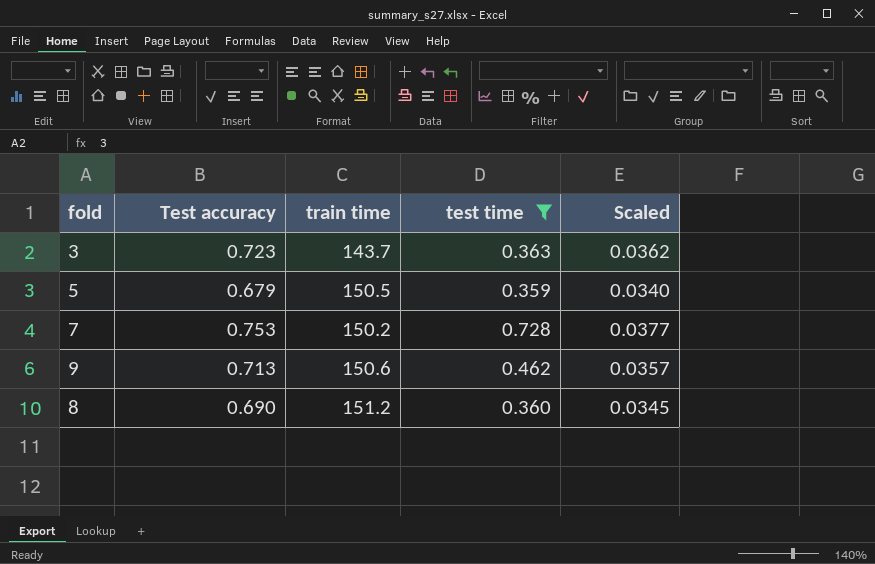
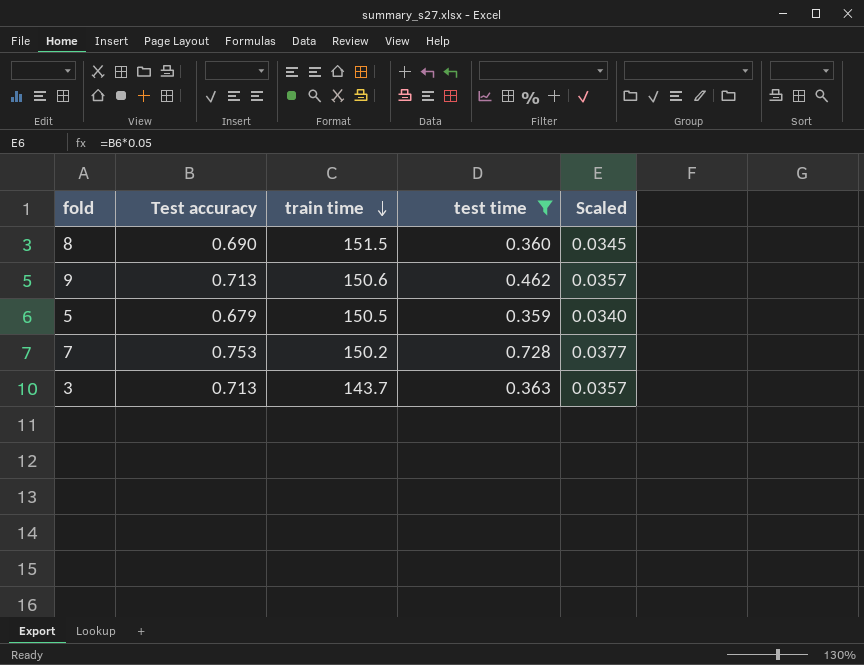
row order: none -> train time descending
8 | train time: 151.2 -> 151.5
3 | Test accuracy: 0.723 -> 0.713
3 | Scaled: 0.0362 -> 0.0357

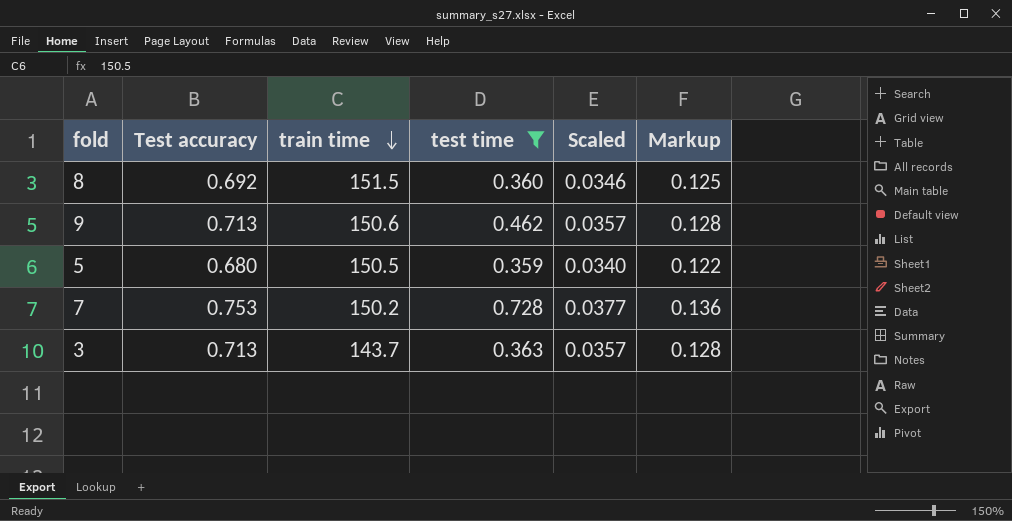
column Markup | formula: none -> [Test accuracy] * 0.18
8 | Test accuracy: 0.690 -> 0.692
8 | Scaled: 0.0345 -> 0.0346
5 | Test accuracy: 0.679 -> 0.680

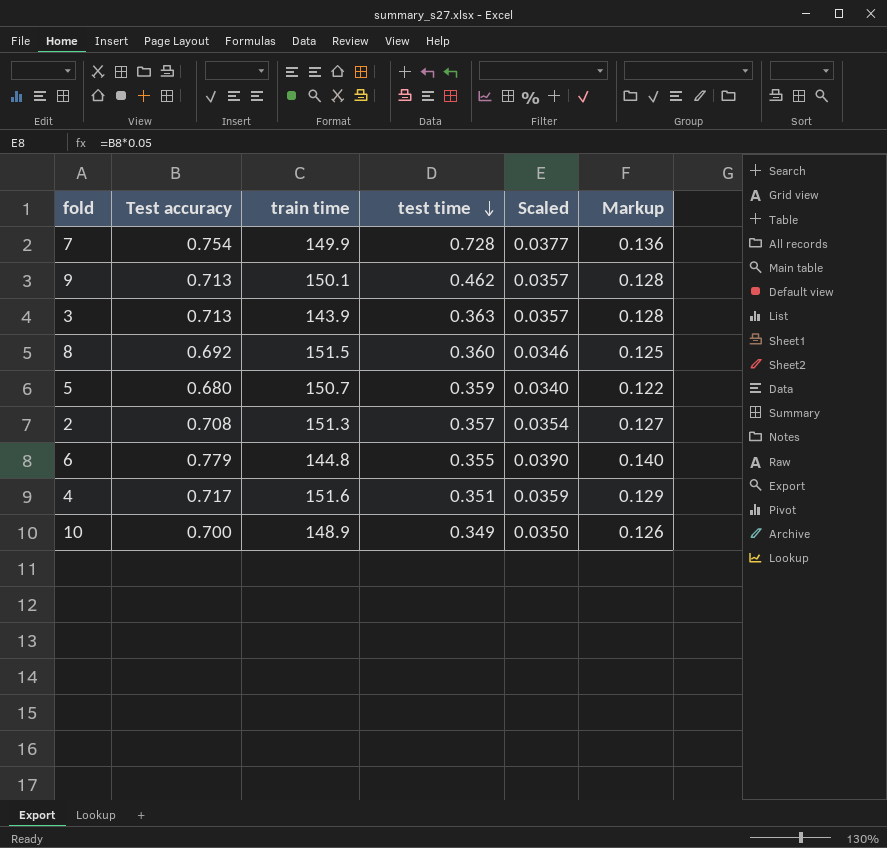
filter: test time >= 0.359 -> none
row order: train time descending -> test time descending
7 | Test accuracy: 0.753 -> 0.754
7 | train time: 150.2 -> 149.9
9 | train time: 150.6 -> 150.1
3 | train time: 143.7 -> 143.9
5 | train time: 150.5 -> 150.7

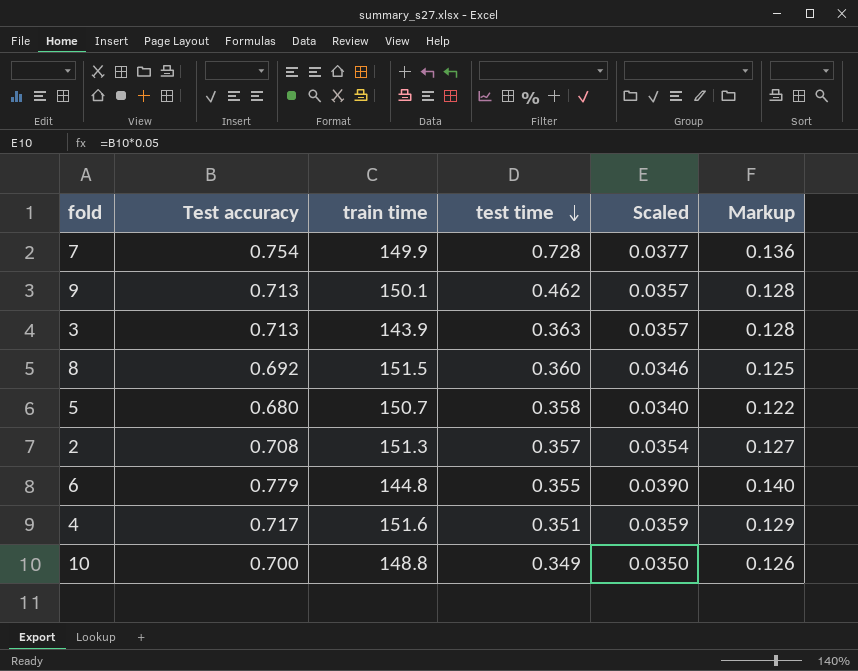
5 | test time: 0.359 -> 0.358
10 | train time: 148.9 -> 148.8

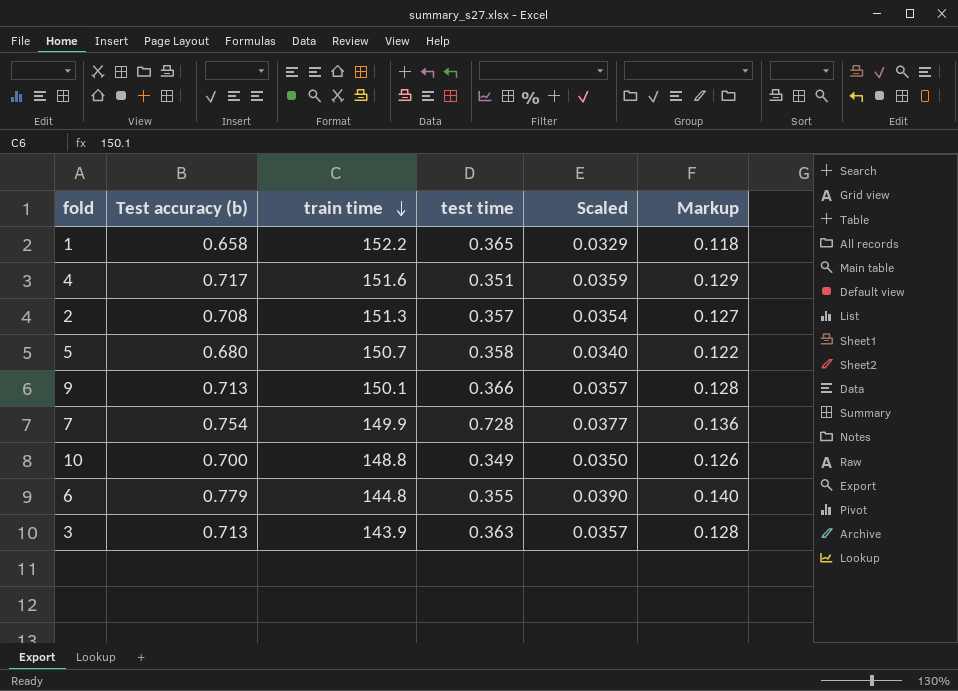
row order: test time descending -> train time descending
column name: Test accuracy -> Test accuracy (b)
row 8: 0.692 | 151.5 | 0.360 | 0.0346 | 0.125 -> none
row 1: none -> 0.658 | 152.2 | 0.365 | 0.0329 | 0.118
9 | test time: 0.462 -> 0.366

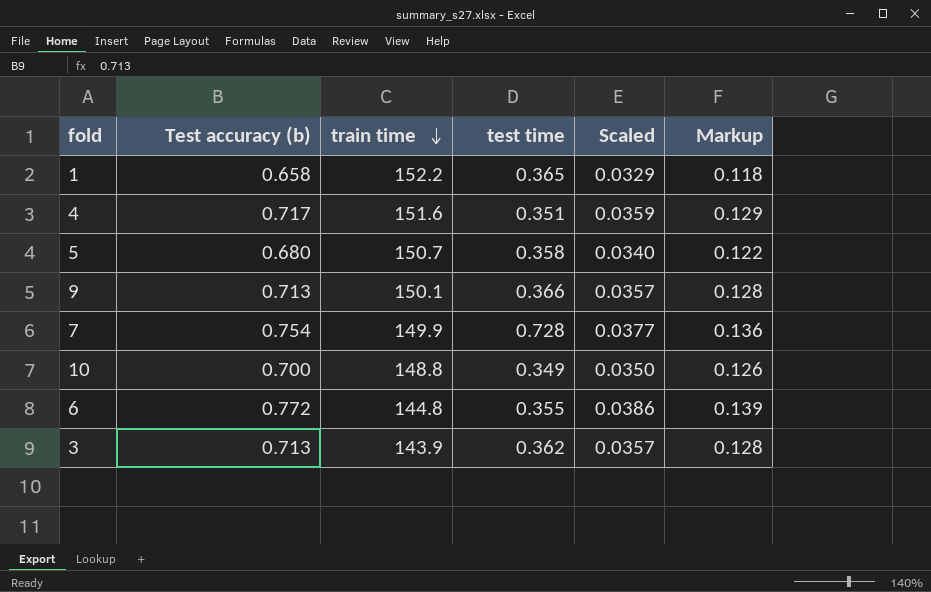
row 2: 0.708 | 151.3 | 0.357 | 0.0354 | 0.127 -> none
6 | Test accuracy (b): 0.779 -> 0.772
6 | Scaled: 0.0390 -> 0.0386
6 | Markup: 0.140 -> 0.139
3 | test time: 0.363 -> 0.362

